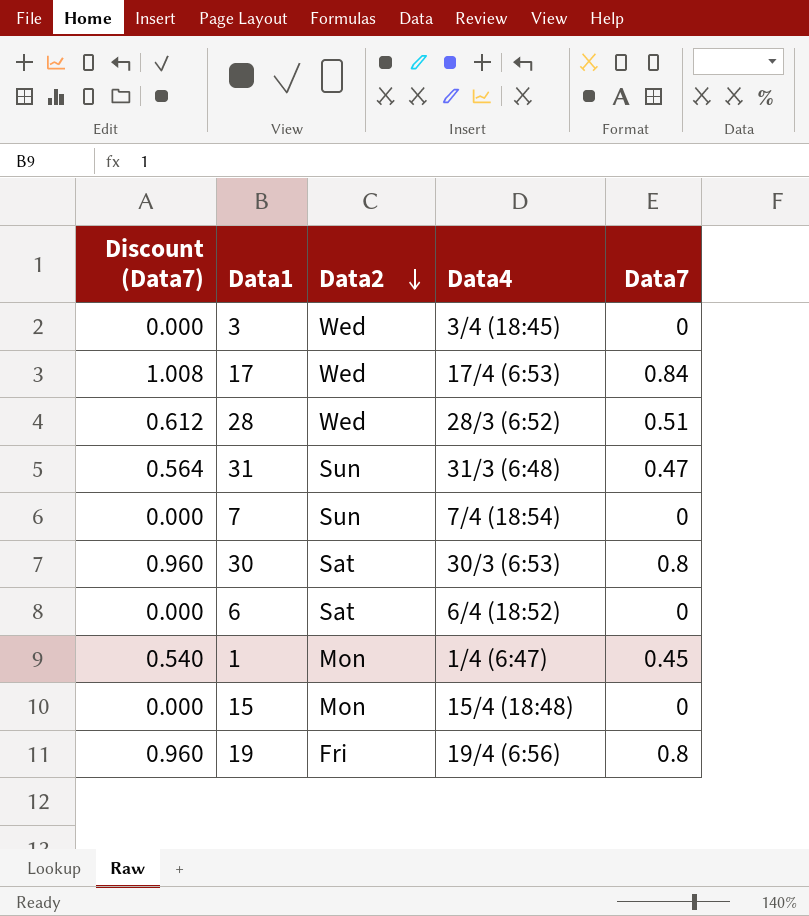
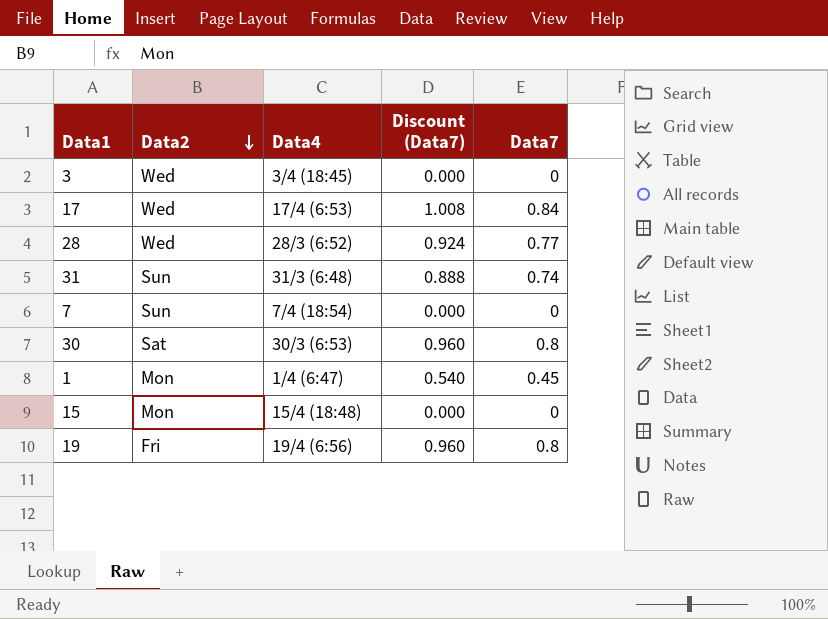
column Discount (Data7) | position: 1 -> 4
row 6: 0.000 | Sat | 6/4 (18:52) | 0 -> none
28 | Discount (Data7): 0.612 -> 0.924
28 | Data7: 0.51 -> 0.77
31 | Discount (Data7): 0.564 -> 0.888
31 | Data7: 0.47 -> 0.74

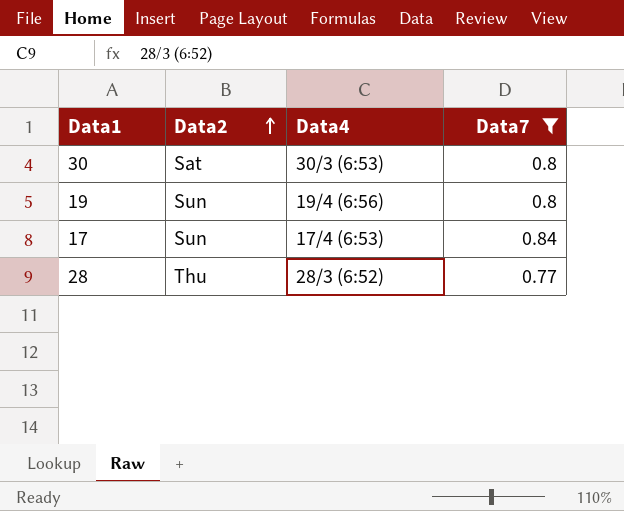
filter: none -> Data7 >= 0.77
row order: Data2 descending -> Data2 ascending
column Discount (Data7) | formula: [Data7] * 1.2 -> none
19 | Data2: Fri -> Sun
17 | Data2: Wed -> Sun
28 | Data2: Wed -> Thu

